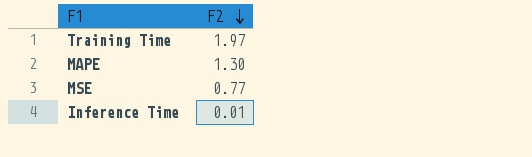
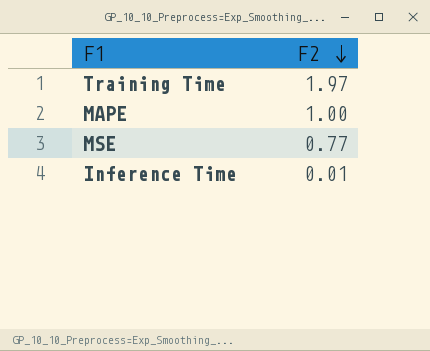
MAPE | F2: 1.30 -> 1.00

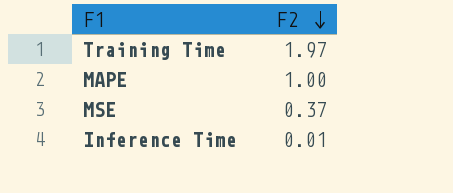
MSE | F2: 0.77 -> 0.37

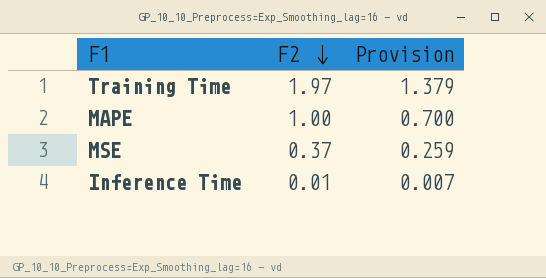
column Provision | formula: none -> [F2] * 0.7

